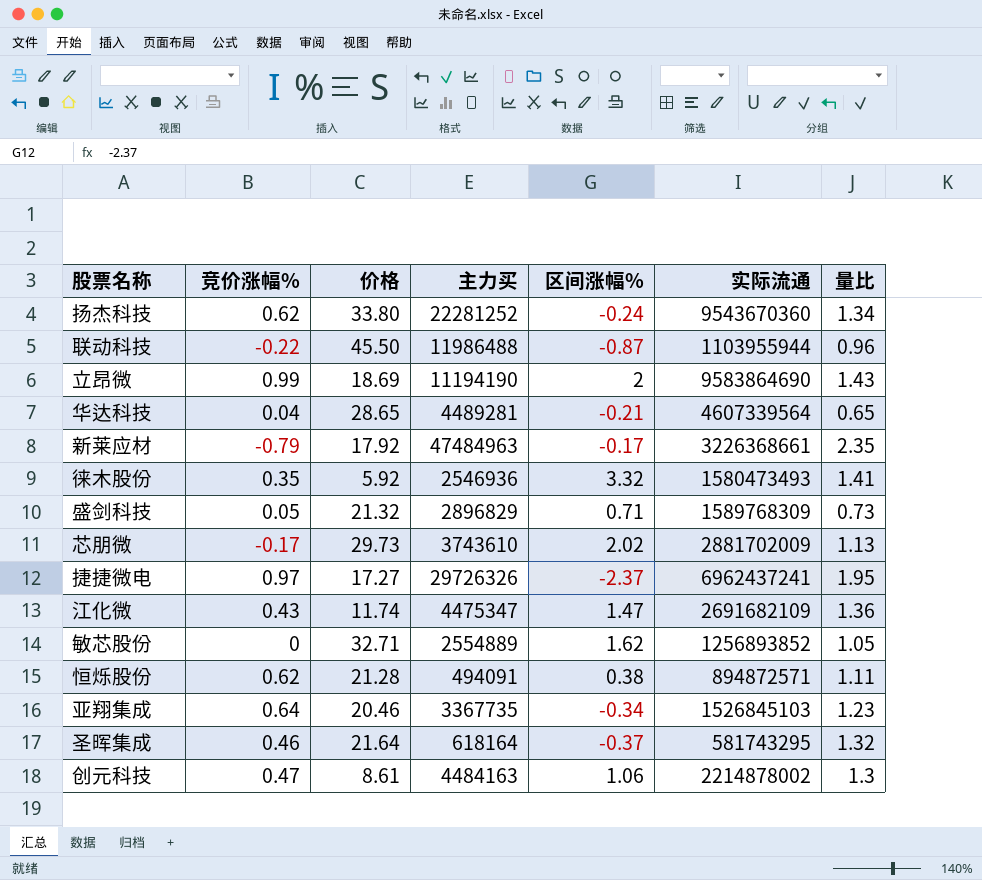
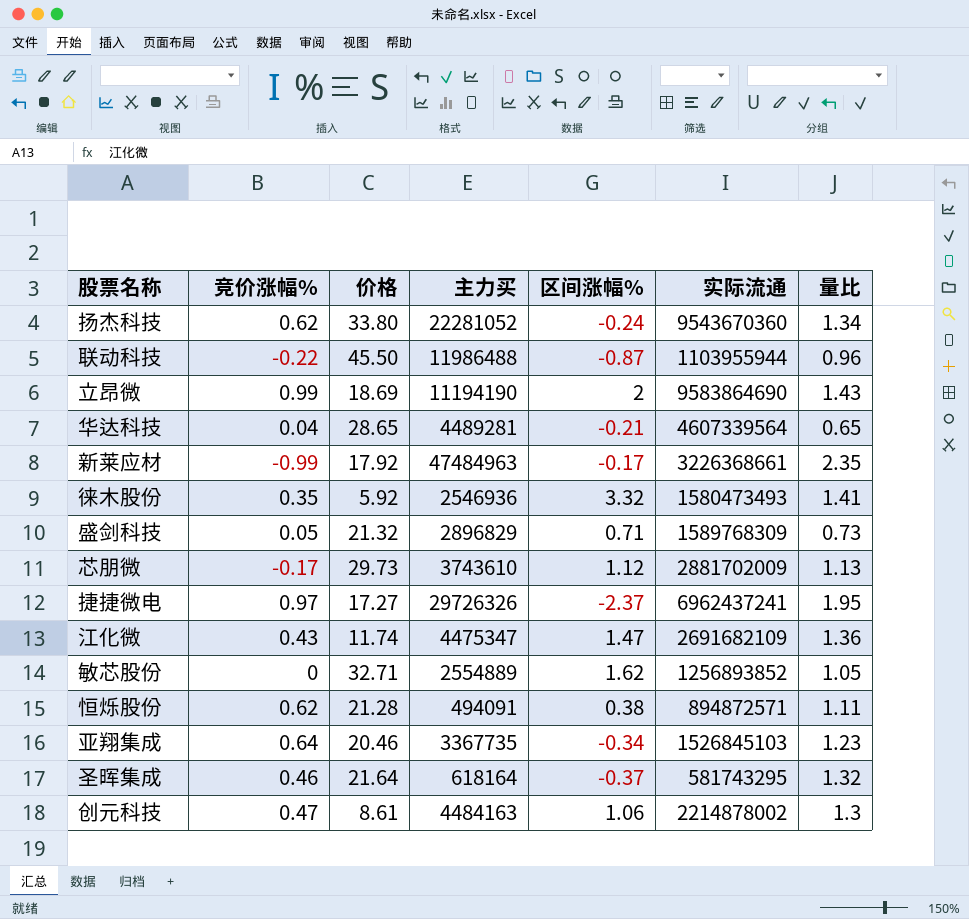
扬杰科技 | 主力买: 22281252 -> 22281052
新莱应材 | 竞价涨幅%: -0.79 -> -0.99
芯朋微 | 区间涨幅%: 2.02 -> 1.12

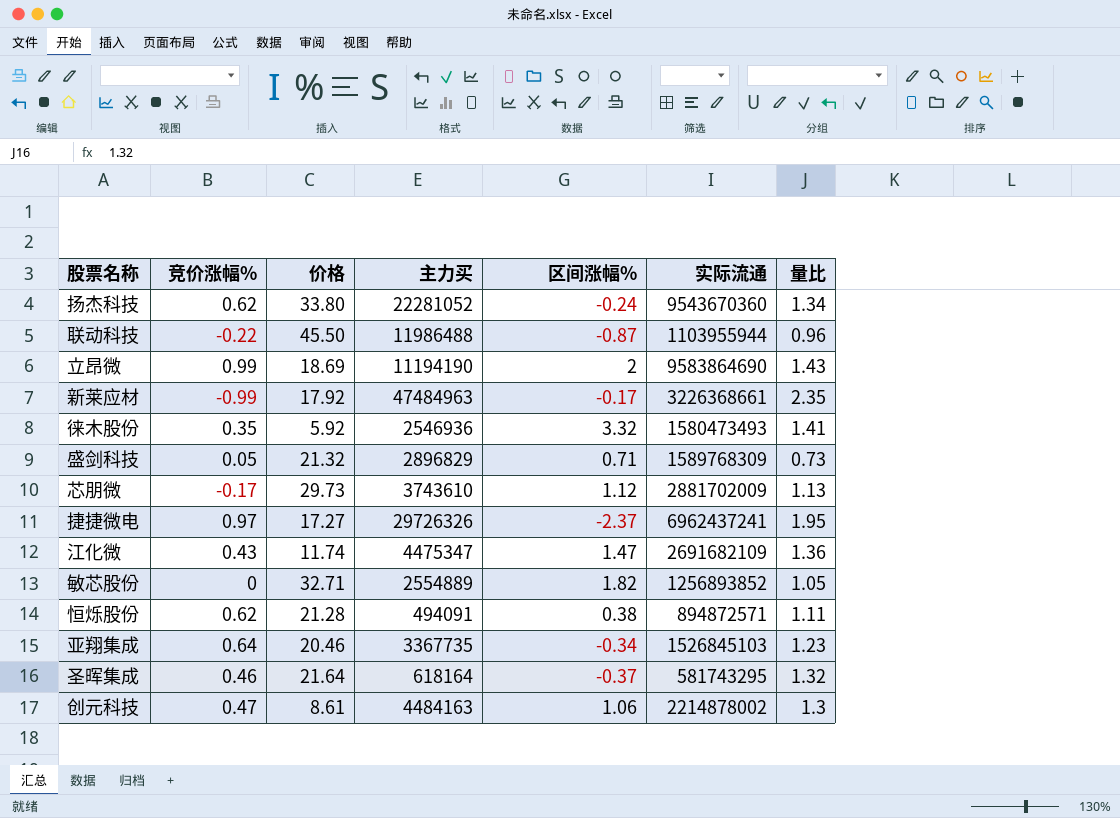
row 华达科技: 0.04 | 28.65 | 4489281 | -0.21 | 4607339564 | 0.65 -> none
敏芯股份 | 区间涨幅%: 1.62 -> 1.82

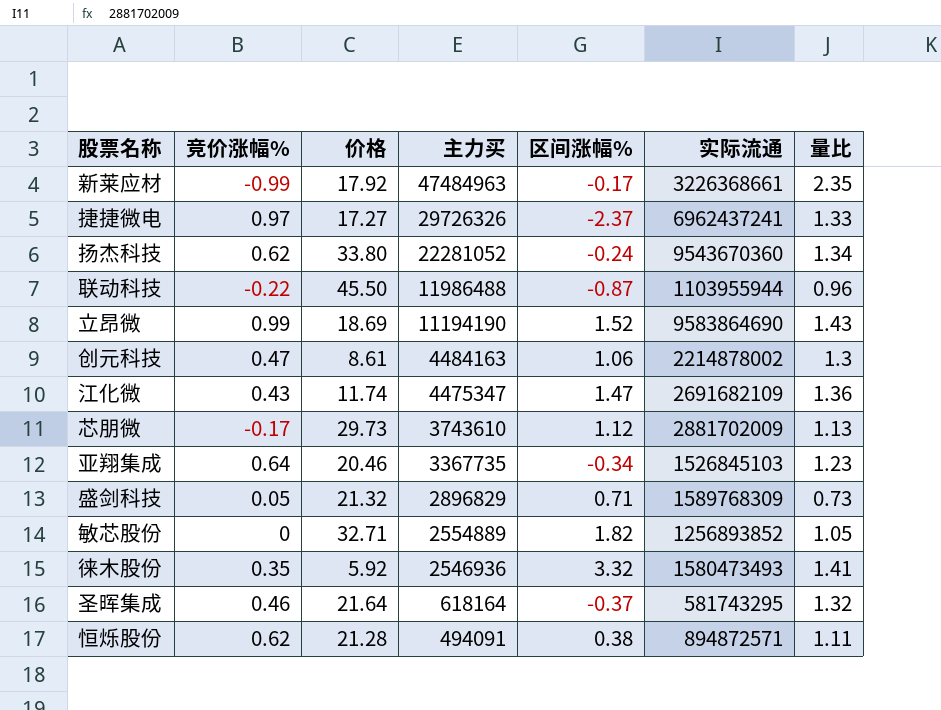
row order: none -> 主力买 descending
捷捷微电 | 量比: 1.95 -> 1.33
立昂微 | 区间涨幅%: 2 -> 1.52

